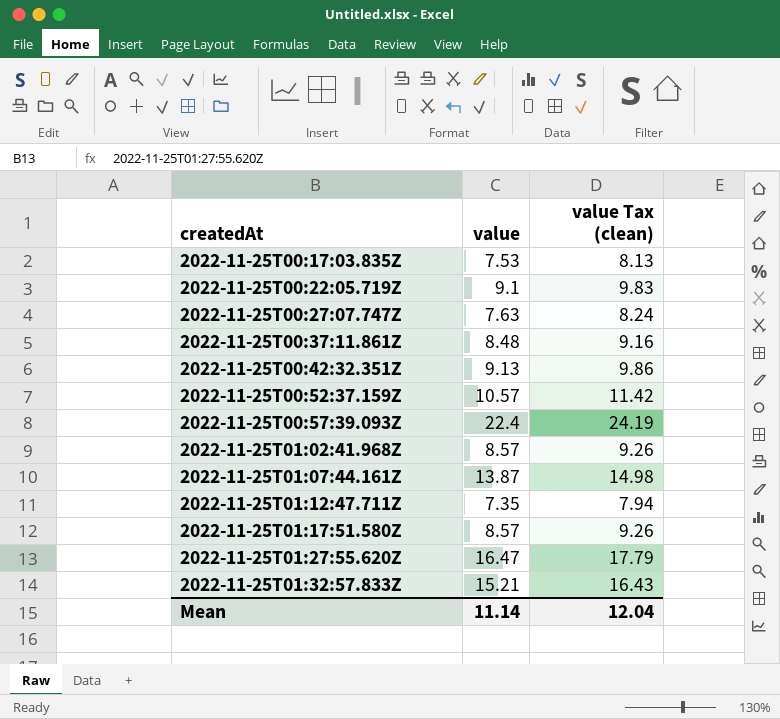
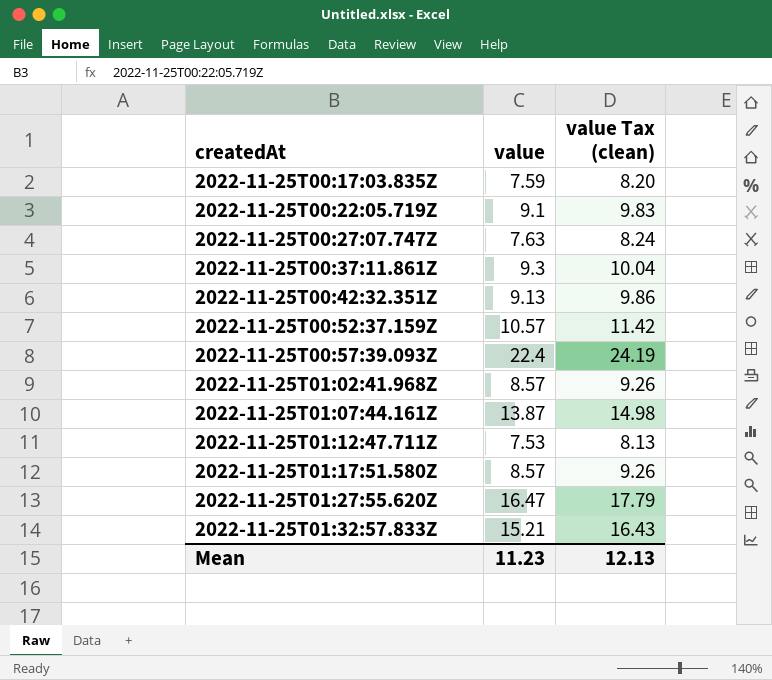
2022-11-25T00:17:03.835Z | value: 7.53 -> 7.59
2022-11-25T00:17:03.835Z | value Tax (clean): 8.13 -> 8.20
2022-11-25T00:37:11.861Z | value: 8.48 -> 9.3
2022-11-25T00:37:11.861Z | value Tax (clean): 9.16 -> 10.04
2022-11-25T01:12:47.711Z | value: 7.35 -> 7.53
2022-11-25T01:12:47.711Z | value Tax (clean): 7.94 -> 8.13
Mean | value: 11.14 -> 11.23
Mean | value Tax (clean): 12.04 -> 12.13

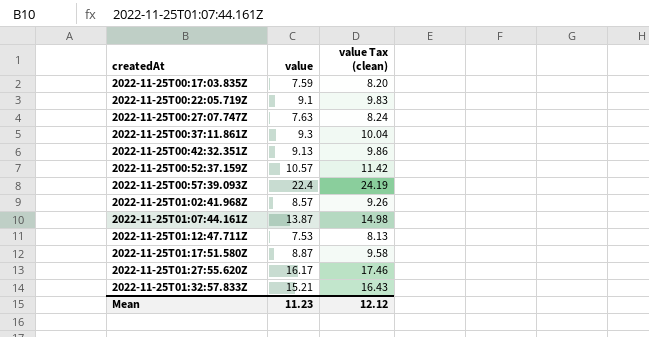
2022-11-25T01:17:51.580Z | value: 8.57 -> 8.87
2022-11-25T01:17:51.580Z | value Tax (clean): 9.26 -> 9.58
2022-11-25T01:27:55.620Z | value: 16.47 -> 16.17
2022-11-25T01:27:55.620Z | value Tax (clean): 17.79 -> 17.46
Mean | value Tax (clean): 12.13 -> 12.12

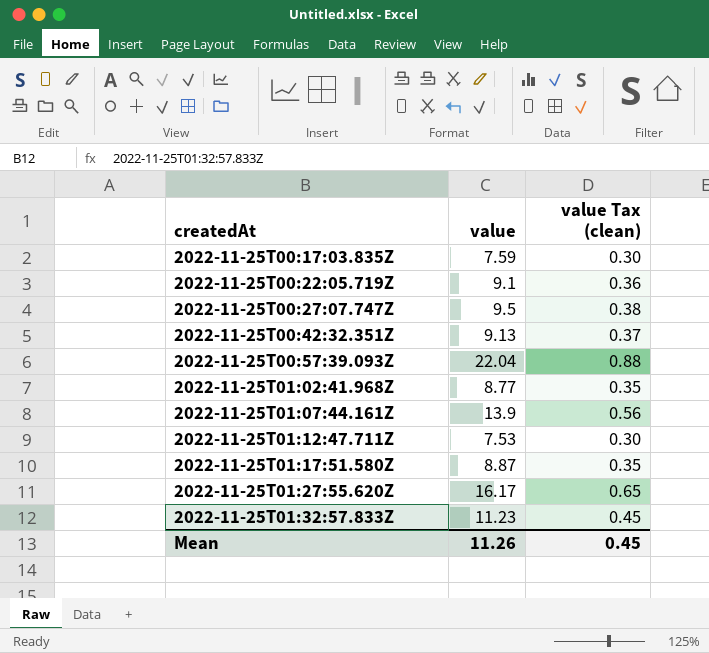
column value Tax (clean) | formula: [value] * 1.08 -> [value] * 0.04
row 2022-11-25T00:37:11.861Z: 9.3 | 10.04 -> none
row 2022-11-25T00:52:37.159Z: 10.57 | 11.42 -> none
2022-11-25T00:27:07.747Z | value: 7.63 -> 9.5
2022-11-25T00:57:39.093Z | value: 22.4 -> 22.04
2022-11-25T01:02:41.968Z | value: 8.57 -> 8.77
2022-11-25T01:07:44.161Z | value: 13.87 -> 13.9
2022-11-25T01:32:57.833Z | value: 15.21 -> 11.23
Mean | value: 11.23 -> 11.26
Mean | value Tax (clean): 12.12 -> 0.45

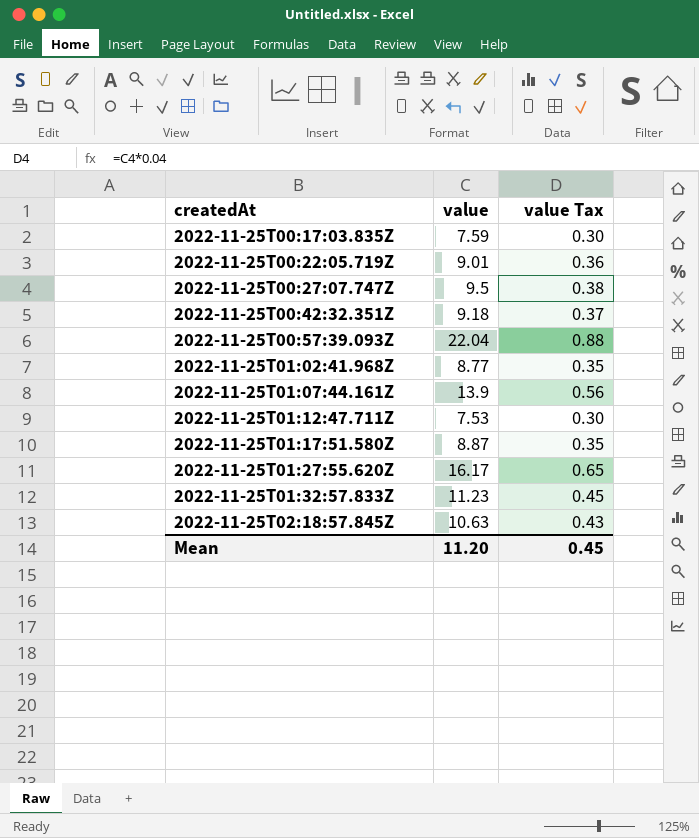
column name: value Tax (clean) -> value Tax
2022-11-25T00:22:05.719Z | value: 9.1 -> 9.01
2022-11-25T00:42:32.351Z | value: 9.13 -> 9.18
row 2022-11-25T02:18:57.845Z: none -> 10.63 | 0.43
Mean | value: 11.26 -> 11.20

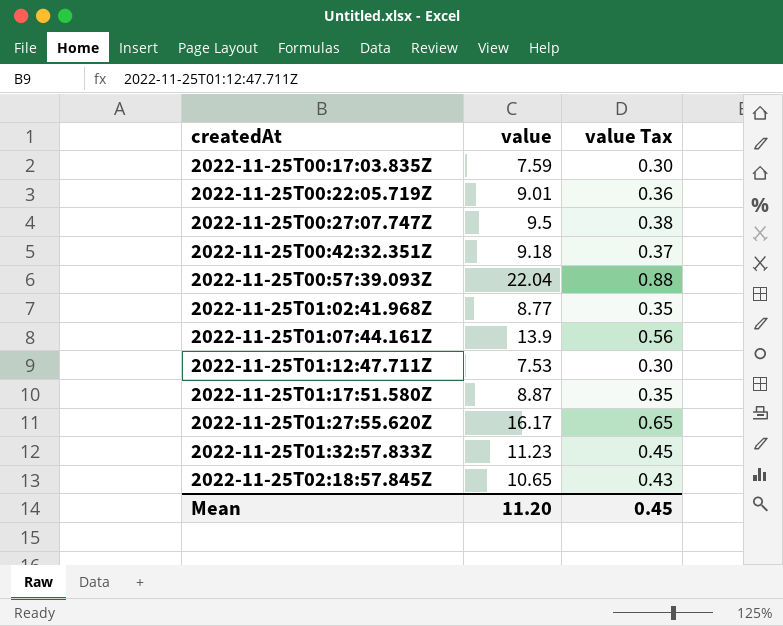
2022-11-25T02:18:57.845Z | value: 10.63 -> 10.65

